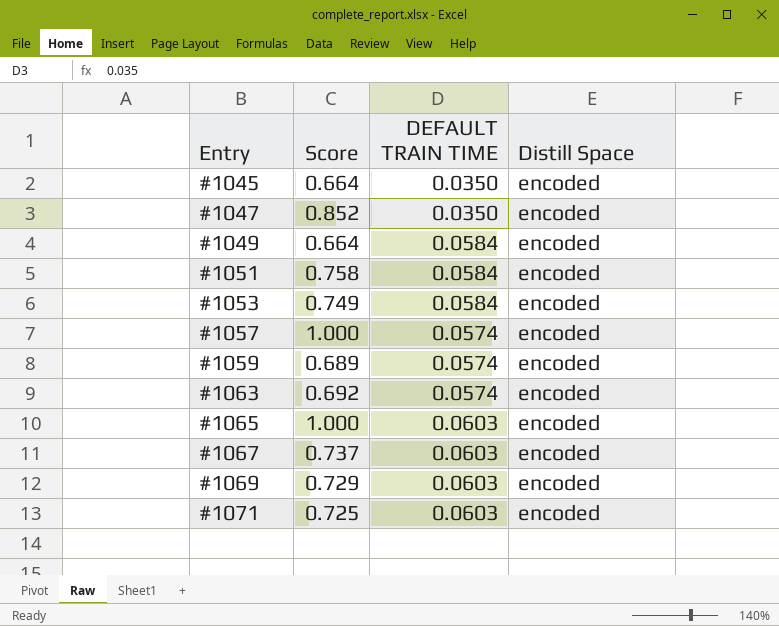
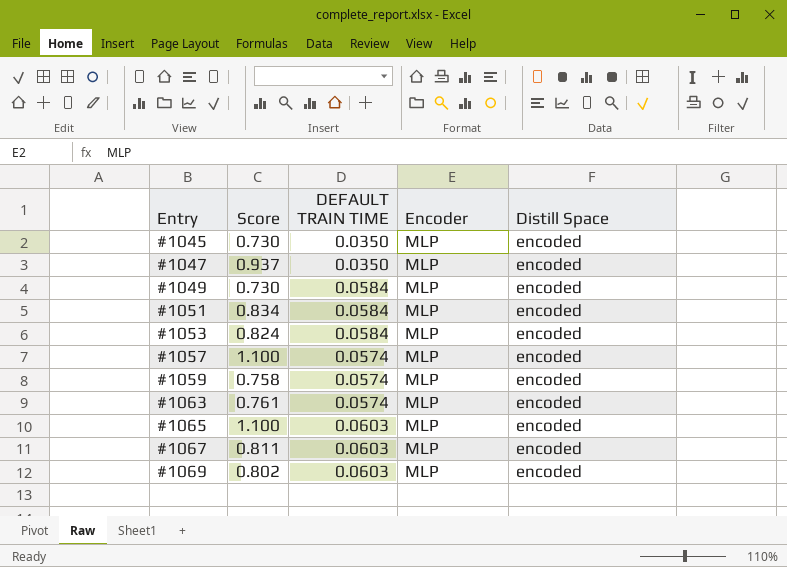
column Encoder | position: none -> 4
row #1071: 0.725 | 0.0603 | encoded -> none
#1045 | Score: 0.664 -> 0.730
#1047 | Score: 0.852 -> 0.937
#1049 | Score: 0.664 -> 0.730
#1051 | Score: 0.758 -> 0.834
#1053 | Score: 0.749 -> 0.824
#1057 | Score: 1.000 -> 1.100
#1059 | Score: 0.689 -> 0.758
#1063 | Score: 0.692 -> 0.761
#1065 | Score: 1.000 -> 1.100
#1067 | Score: 0.737 -> 0.811
#1069 | Score: 0.729 -> 0.802

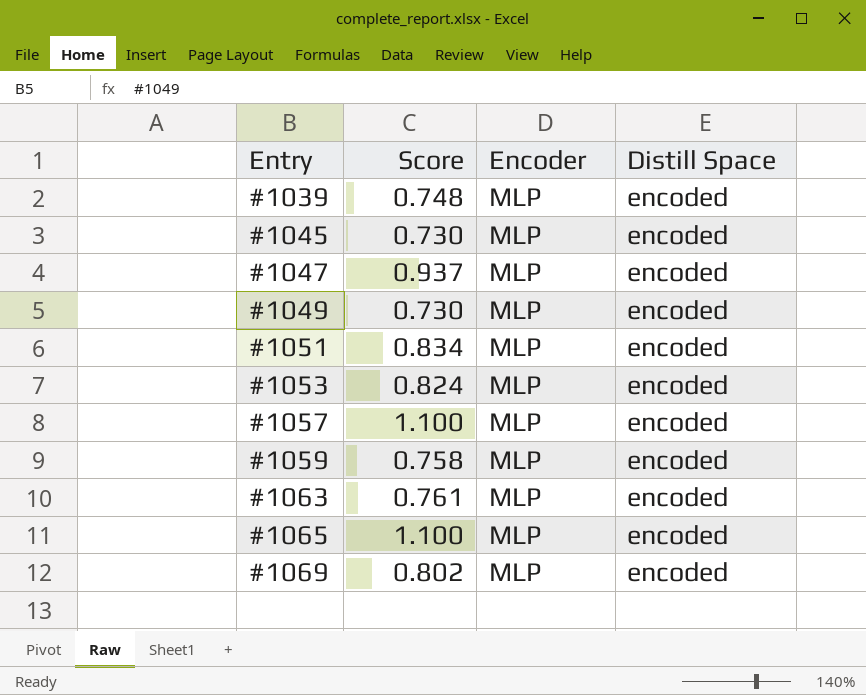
column DEFAULT TRAIN TIME | position: 3 -> none
row #1067: 0.811 | 0.0603 | MLP | encoded -> none
row #1039: none -> 0.748 | MLP | encoded

